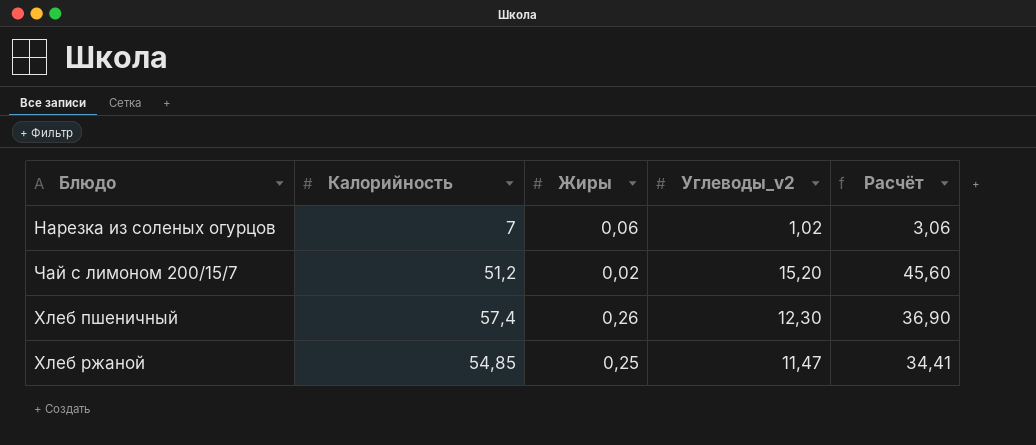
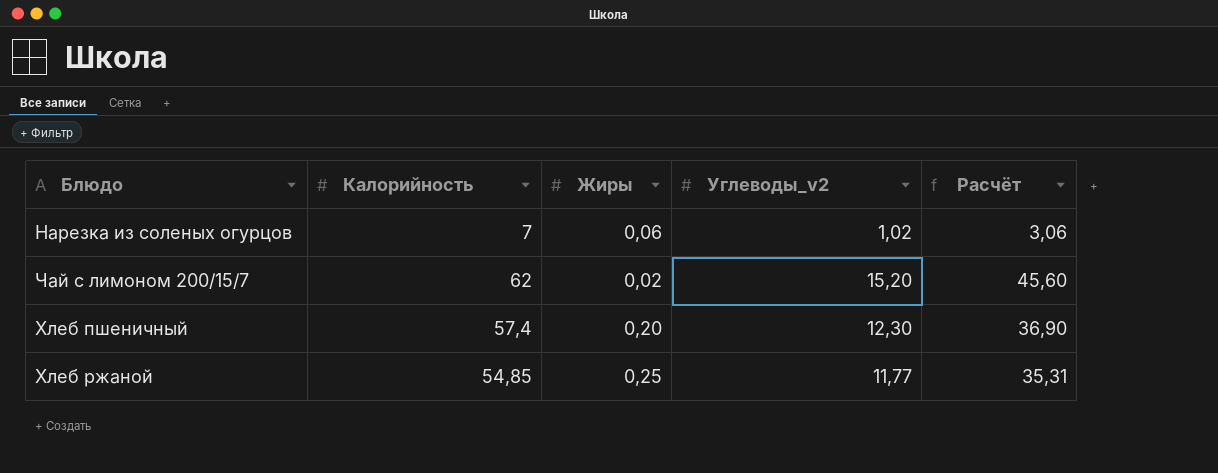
Чай с лимоном 200/15/7 | Калорийность: 51,2 -> 62
Хлеб пшеничный | Жиры: 0,26 -> 0,20
Хлеб ржаной | Углеводы_v2: 11,47 -> 11,77
Хлеб ржаной | Расчёт: 34,41 -> 35,31

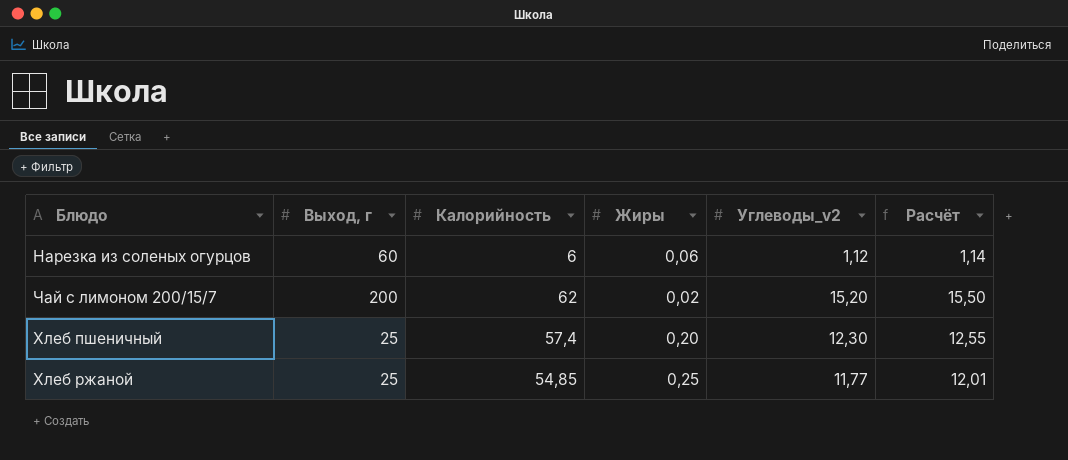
column Выход, г | position: none -> 2
column Расчёт | formula: [Углеводы_v2] * 3 -> [Углеводы_v2] * 1,02
Нарезка из соленых огурцов | Калорийность: 7 -> 6
Нарезка из соленых огурцов | Углеводы_v2: 1,02 -> 1,12

